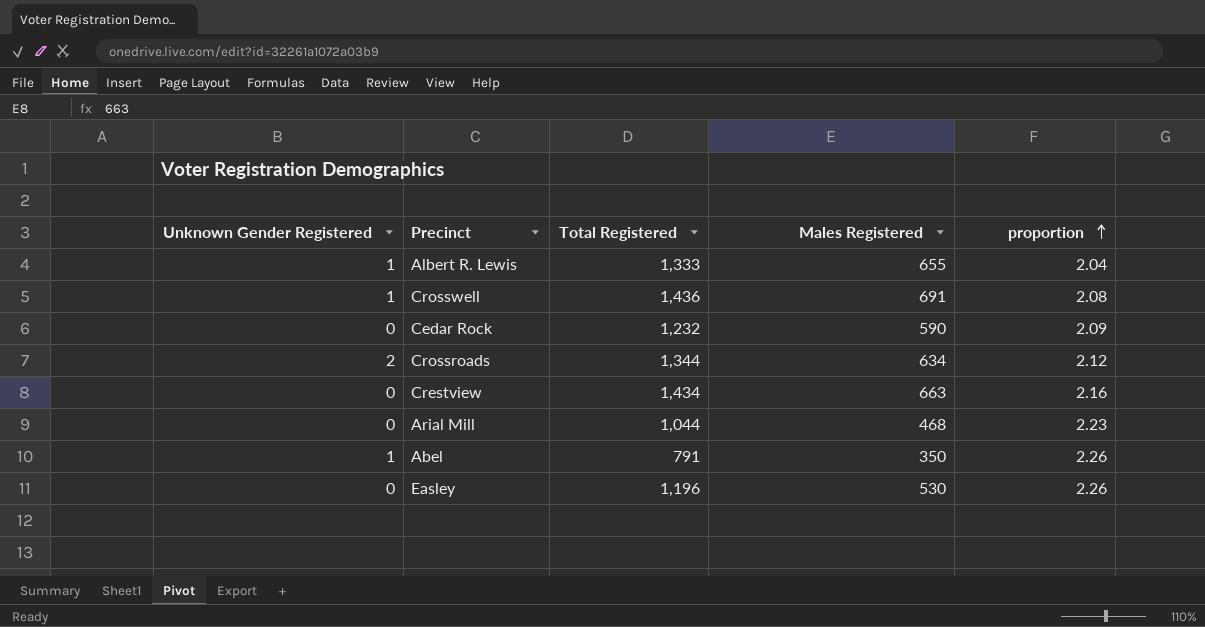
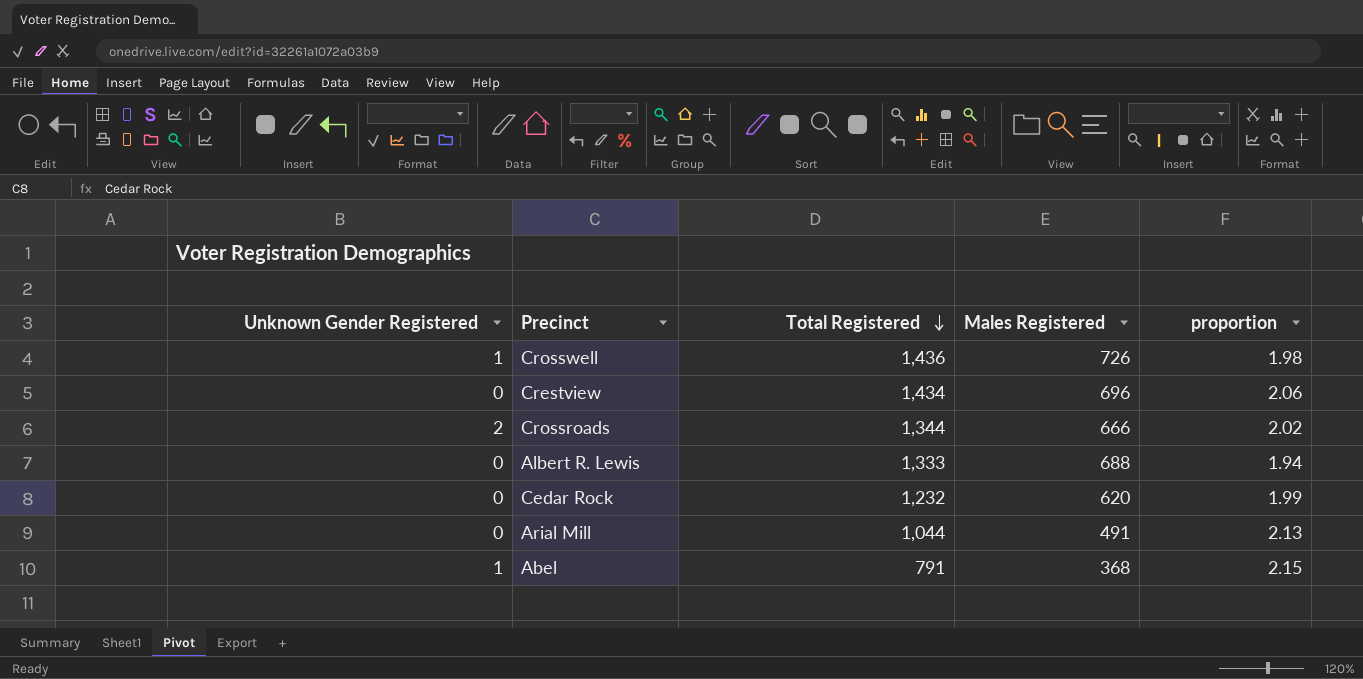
row order: proportion ascending -> Total Registered descending
row Easley: 0 | 1,196 | 530 | 2.26 -> none
Crosswell | Males Registered: 691 -> 726
Crosswell | proportion: 2.08 -> 1.98
Crestview | Males Registered: 663 -> 696
Crestview | proportion: 2.16 -> 2.06
Crossroads | Males Registered: 634 -> 666
Crossroads | proportion: 2.12 -> 2.02
Albert R. Lewis | Unknown Gender Registered: 1 -> 0
Albert R. Lewis | Males Registered: 655 -> 688
Albert R. Lewis | proportion: 2.04 -> 1.94
Cedar Rock | Males Registered: 590 -> 620
Cedar Rock | proportion: 2.09 -> 1.99
Arial Mill | Males Registered: 468 -> 491
Arial Mill | proportion: 2.23 -> 2.13
Abel | Males Registered: 350 -> 368
Abel | proportion: 2.26 -> 2.15

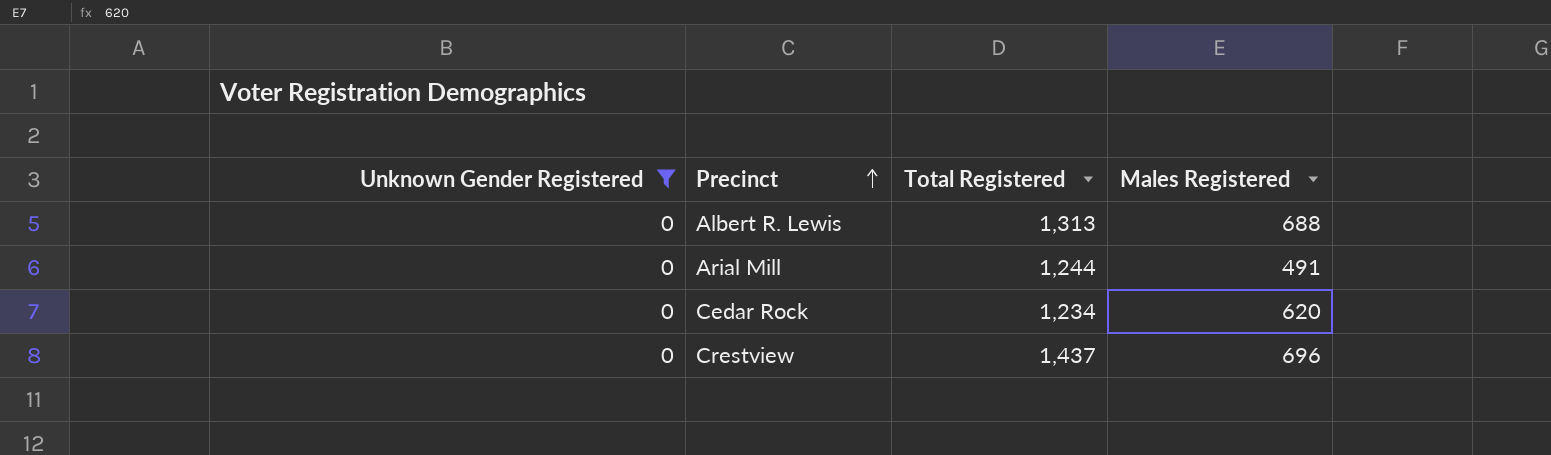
filter: none -> Unknown Gender Registered = 0
row order: Total Registered descending -> Precinct ascending
column proportion | formula: [Total Registered] / [Males Registered] -> none
Albert R. Lewis | Total Registered: 1,333 -> 1,313
Arial Mill | Total Registered: 1,044 -> 1,244
Cedar Rock | Total Registered: 1,232 -> 1,234
Crestview | Total Registered: 1,434 -> 1,437

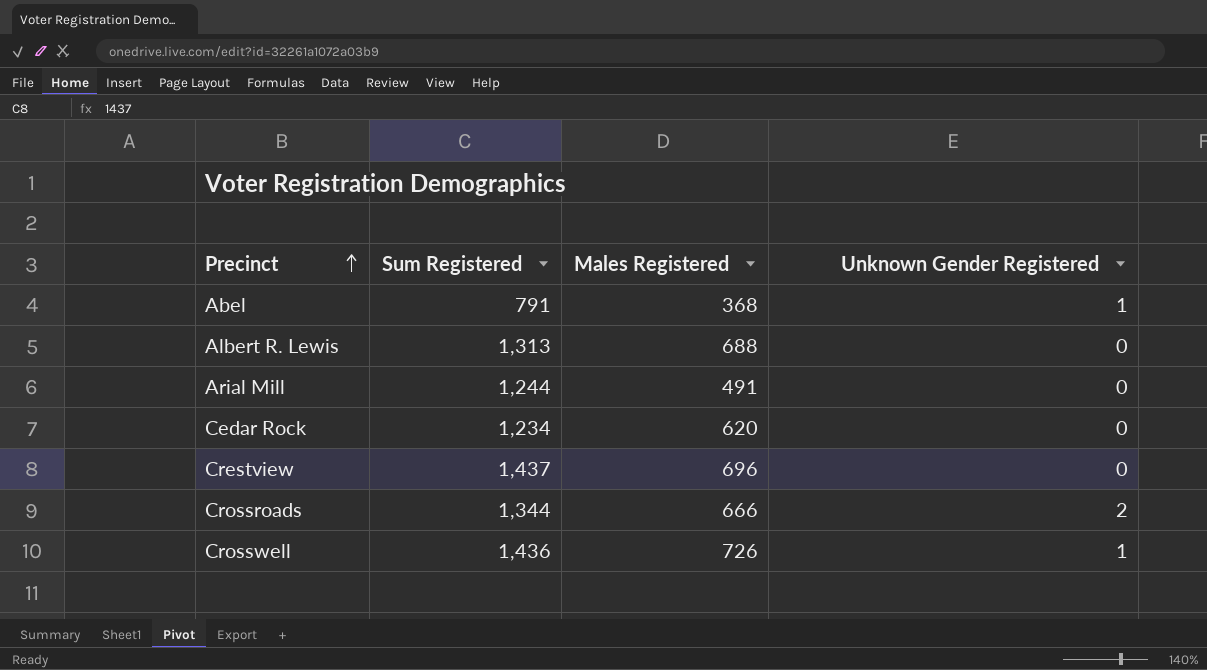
filter: Unknown Gender Registered = 0 -> none
column name: Total Registered -> Sum Registered
column Unknown Gender Registered | position: 1 -> 4

